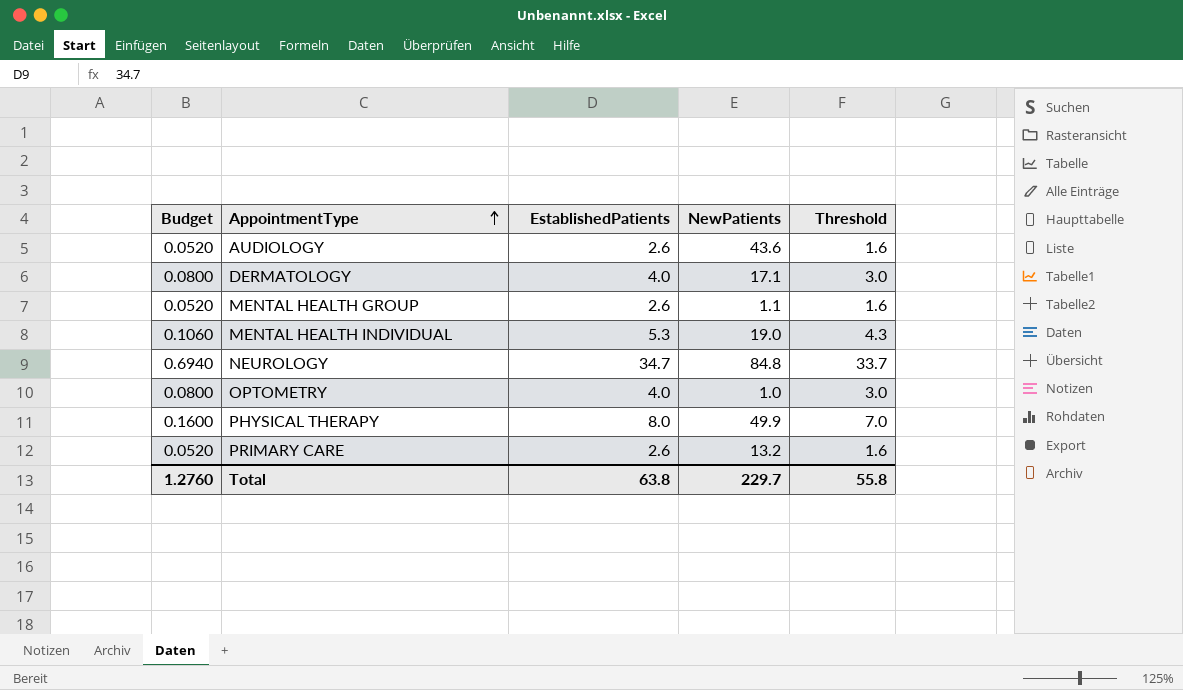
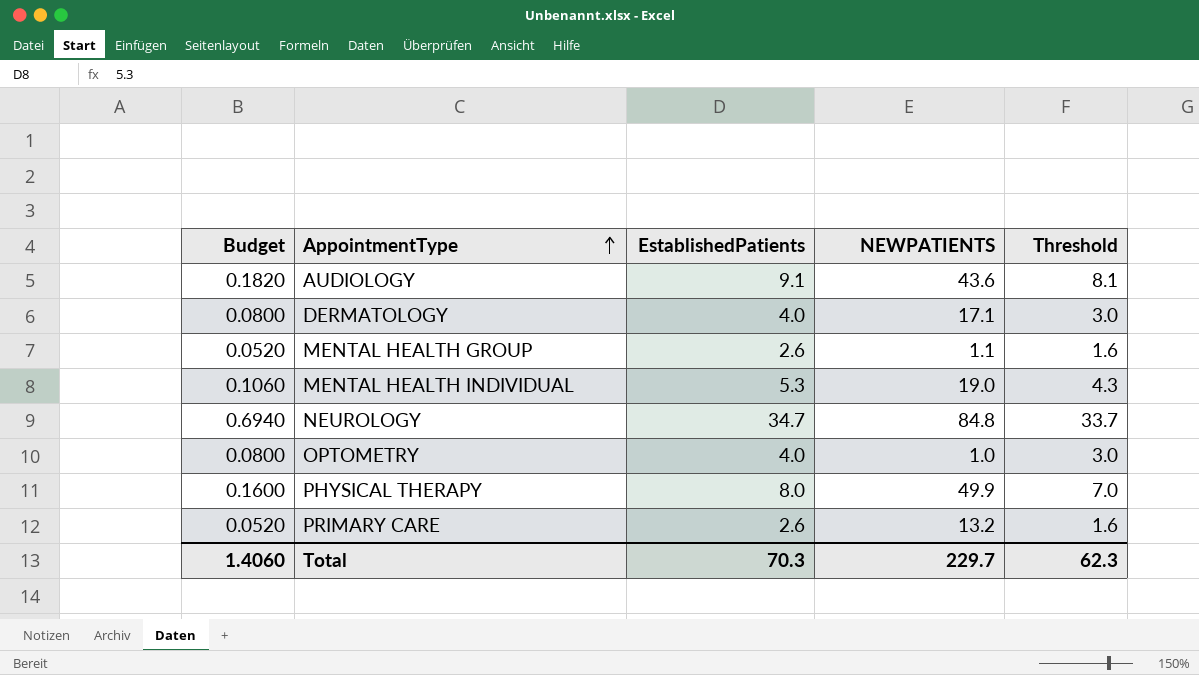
column name: NewPatients -> NEWPATIENTS
AUDIOLOGY | Budget: 0.0520 -> 0.1820
AUDIOLOGY | EstablishedPatients: 2.6 -> 9.1
AUDIOLOGY | Threshold: 1.6 -> 8.1
Total | Budget: 1.2760 -> 1.4060
Total | EstablishedPatients: 63.8 -> 70.3
Total | Threshold: 55.8 -> 62.3

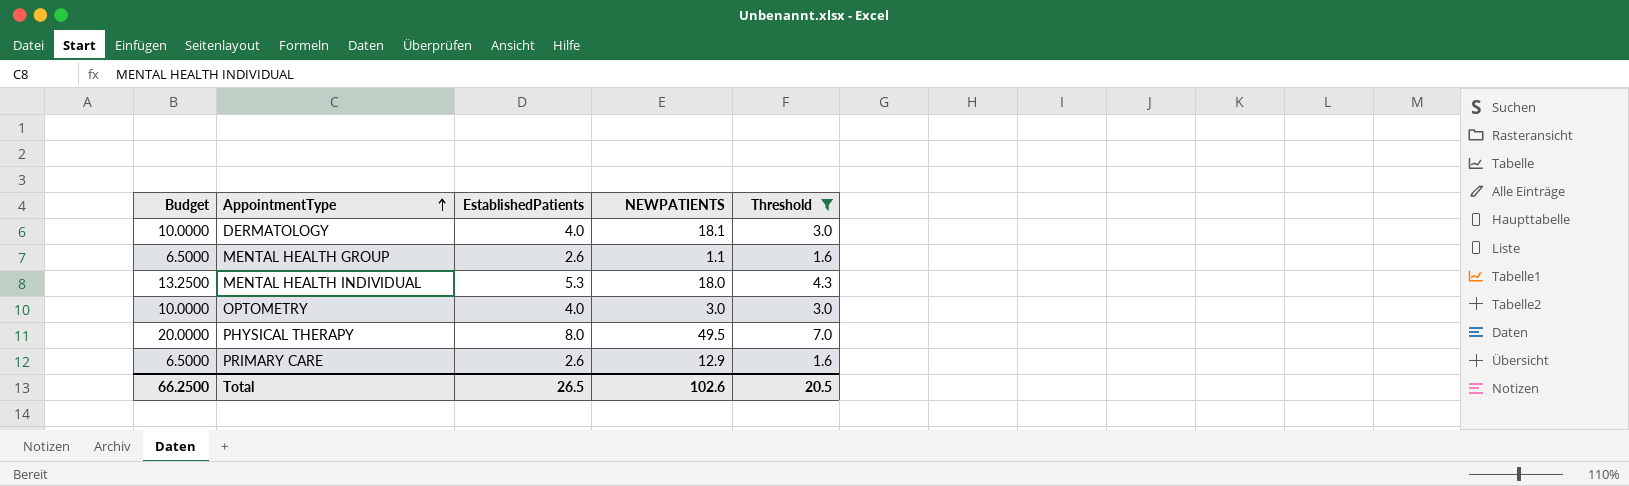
filter: none -> Threshold <= 7.0
column Budget | formula: [EstablishedPatients] * 0.02 -> [EstablishedPatients] * 2.5
DERMATOLOGY | NEWPATIENTS: 17.1 -> 18.1
MENTAL HEALTH INDIVIDUAL | NEWPATIENTS: 19.0 -> 18.0
OPTOMETRY | NEWPATIENTS: 1.0 -> 3.0
PHYSICAL THERAPY | NEWPATIENTS: 49.9 -> 49.5
PRIMARY CARE | NEWPATIENTS: 13.2 -> 12.9
Total | Budget: 1.4060 -> 66.2500
Total | EstablishedPatients: 70.3 -> 26.5
Total | NEWPATIENTS: 229.7 -> 102.6
Total | Threshold: 62.3 -> 20.5

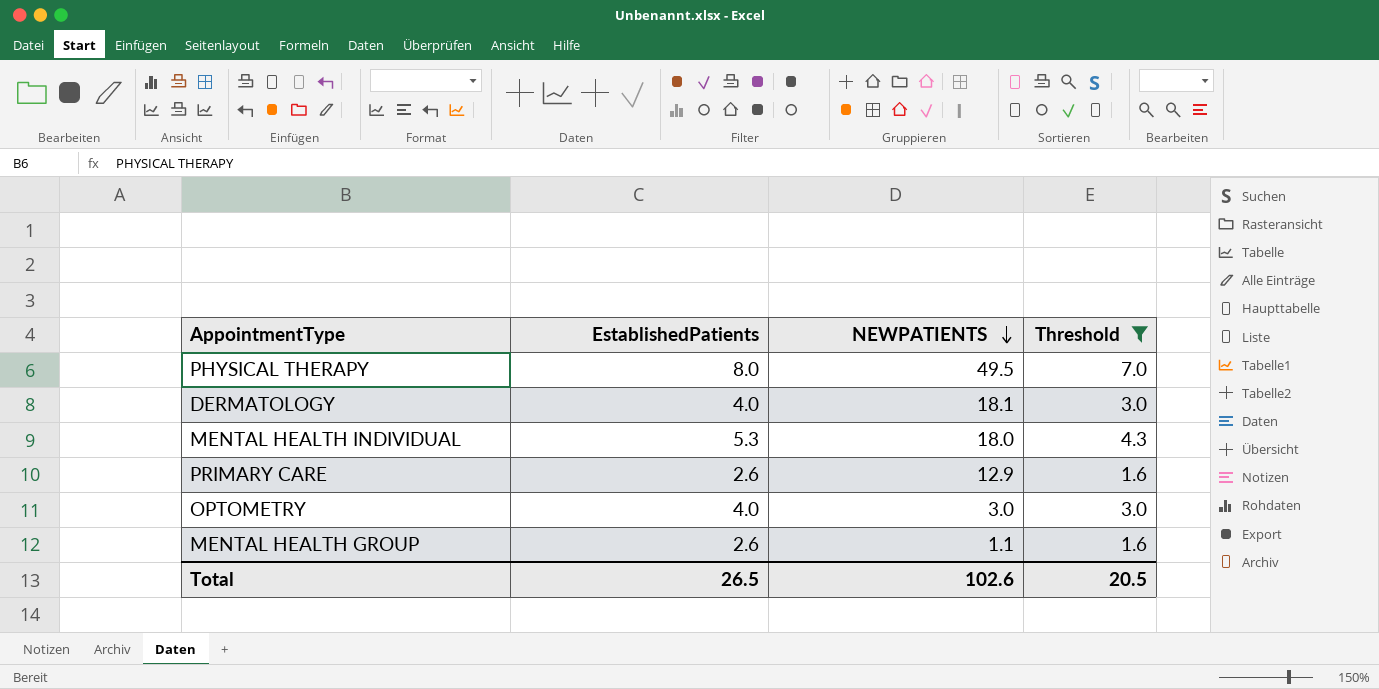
row order: AppointmentType ascending -> NEWPATIENTS descending
column Budget | formula: [EstablishedPatients] * 2.5 -> none

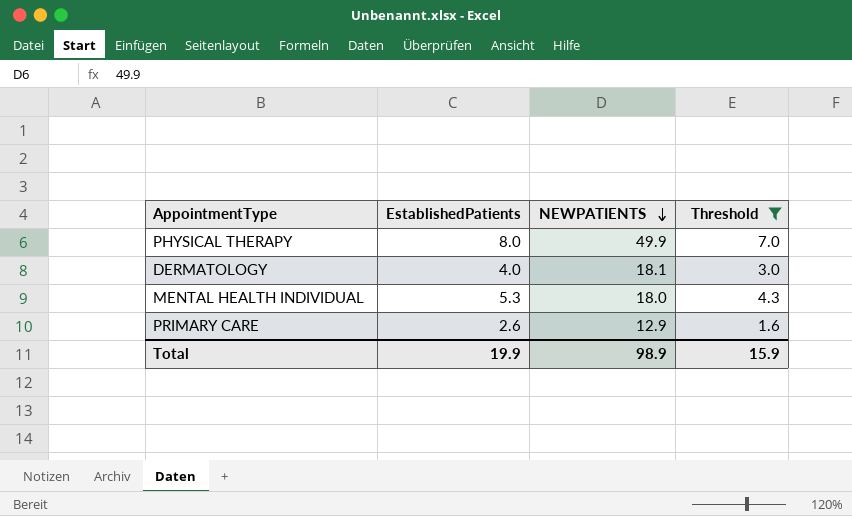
row OPTOMETRY: 4.0 | 3.0 | 3.0 -> none
row MENTAL HEALTH GROUP: 2.6 | 1.1 | 1.6 -> none
PHYSICAL THERAPY | NEWPATIENTS: 49.5 -> 49.9
Total | EstablishedPatients: 26.5 -> 19.9
Total | NEWPATIENTS: 102.6 -> 98.9
Total | Threshold: 20.5 -> 15.9

